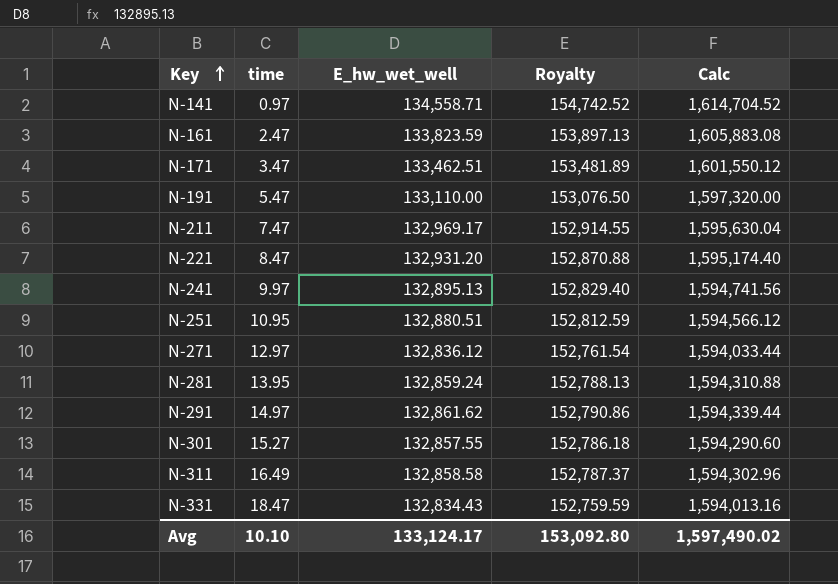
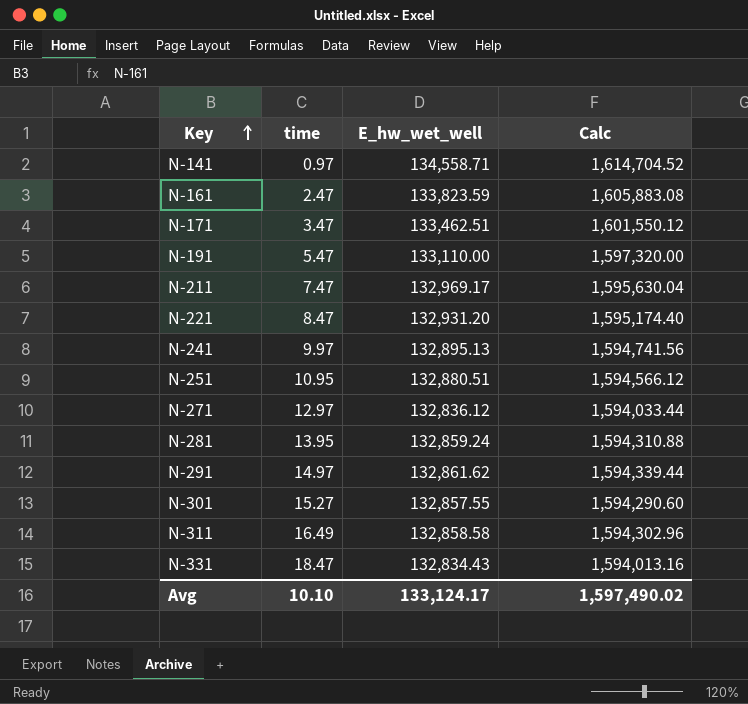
column Royalty | formula: [E_hw_wet_well] * 1.15 -> none

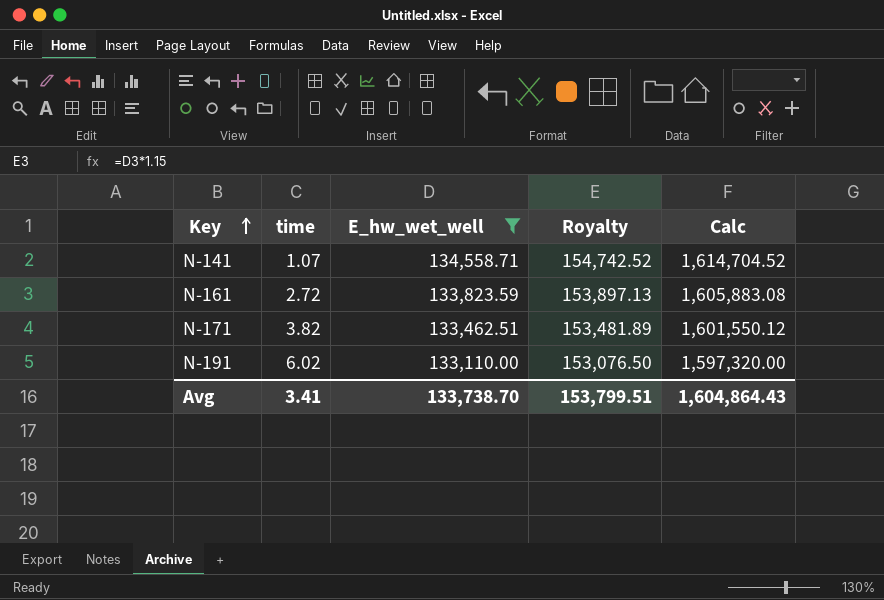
filter: none -> E_hw_wet_well >= 133,110.00
column Royalty | formula: none -> [E_hw_wet_well] * 1.15
N-141 | time: 0.97 -> 1.07
N-161 | time: 2.47 -> 2.72
N-171 | time: 3.47 -> 3.82
N-191 | time: 5.47 -> 6.02
Avg | time: 10.10 -> 3.41
Avg | E_hw_wet_well: 133,124.17 -> 133,738.70
Avg | Calc: 1,597,490.02 -> 1,604,864.43

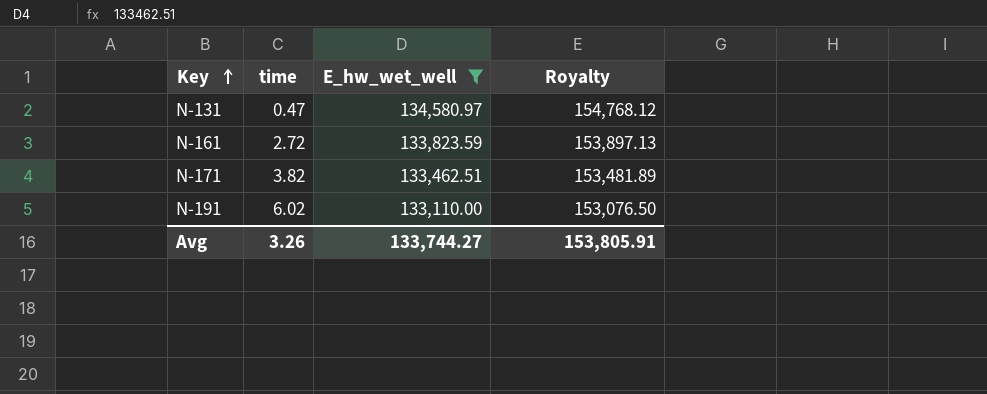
column Calc | formula: [E_hw_wet_well] * 12 -> none
row N-141: 1.07 | 134,558.71 | 154,742.52 | 1,614,704.52 -> none
row N-131: none -> 0.47 | 134,580.97 | 154,768.12
Avg | time: 3.41 -> 3.26
Avg | E_hw_wet_well: 133,738.70 -> 133,744.27
Avg | Royalty: 153,799.51 -> 153,805.91

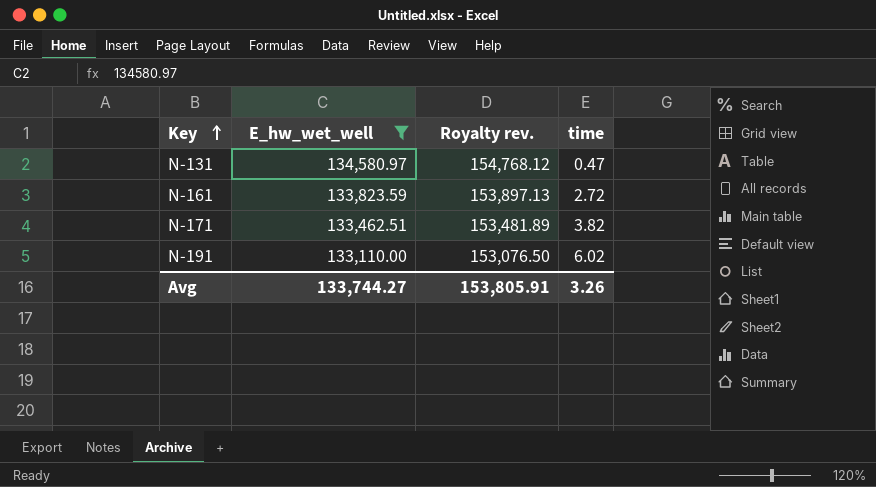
column name: Royalty -> Royalty rev.
column time | position: 2 -> 4

